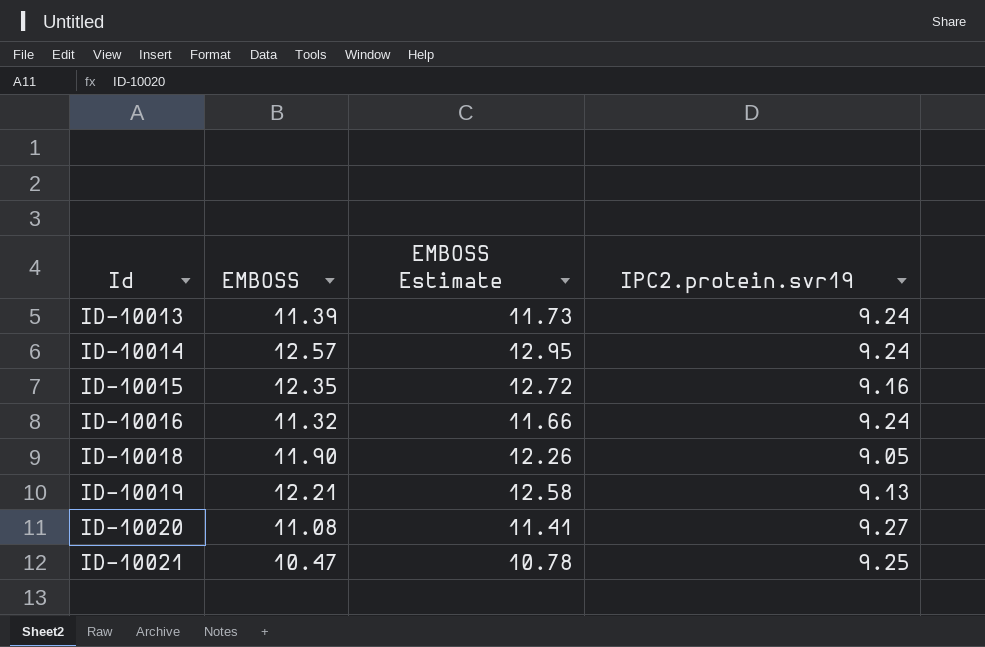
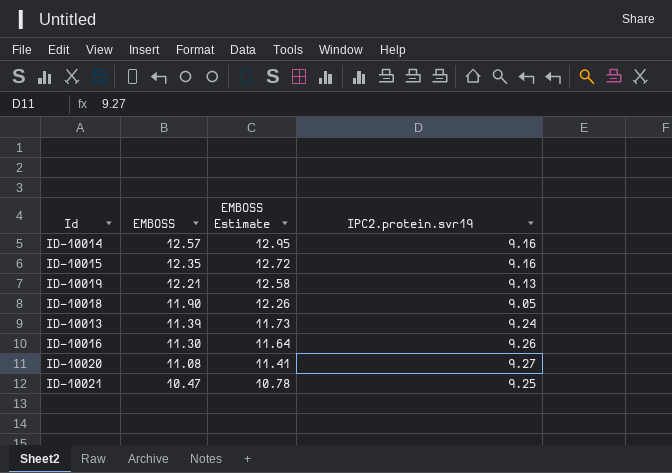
row order: Id ascending -> EMBOSS descending
ID-10014 | IPC2.protein.svr19: 9.24 -> 9.16
ID-10016 | EMBOSS: 11.32 -> 11.30
ID-10016 | EMBOSS Estimate: 11.66 -> 11.64
ID-10016 | IPC2.protein.svr19: 9.24 -> 9.26

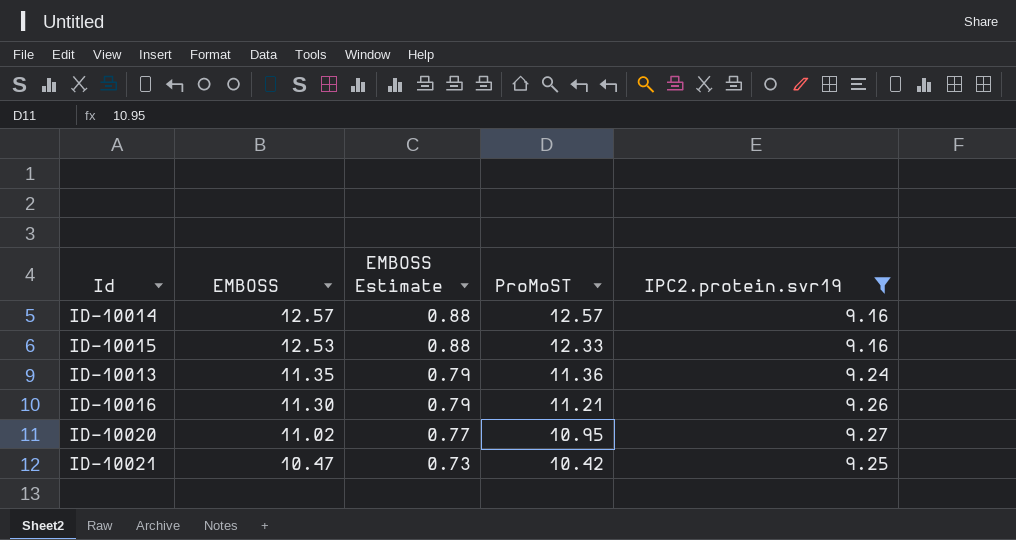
filter: none -> IPC2.protein.svr19 >= 9.16
column EMBOSS Estimate | formula: [EMBOSS] * 1.03 -> [EMBOSS] * 0.07
column ProMoST | position: none -> 4
ID-10015 | EMBOSS: 12.35 -> 12.53
ID-10013 | EMBOSS: 11.39 -> 11.35
ID-10020 | EMBOSS: 11.08 -> 11.02

